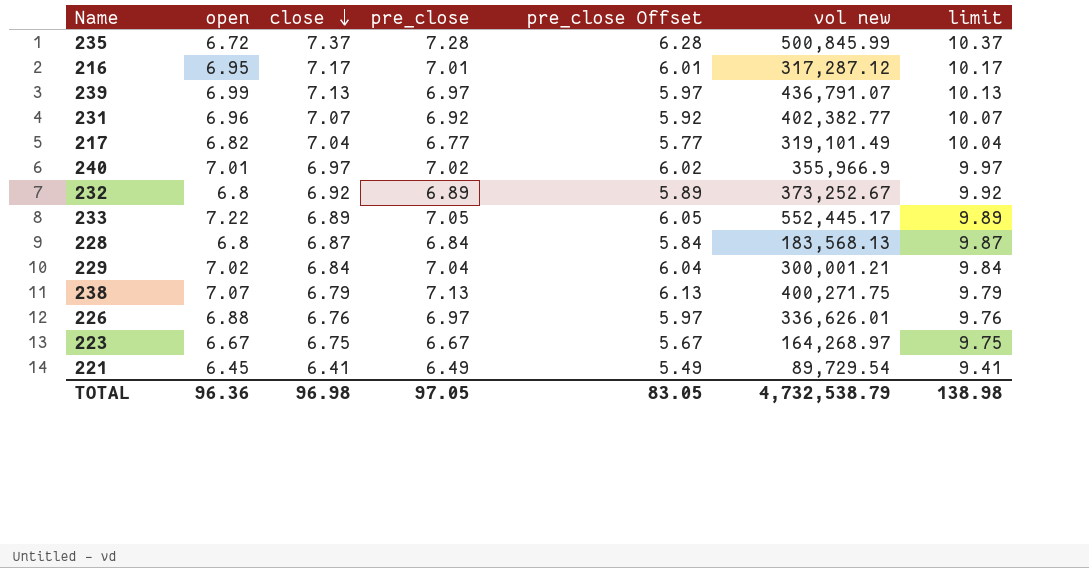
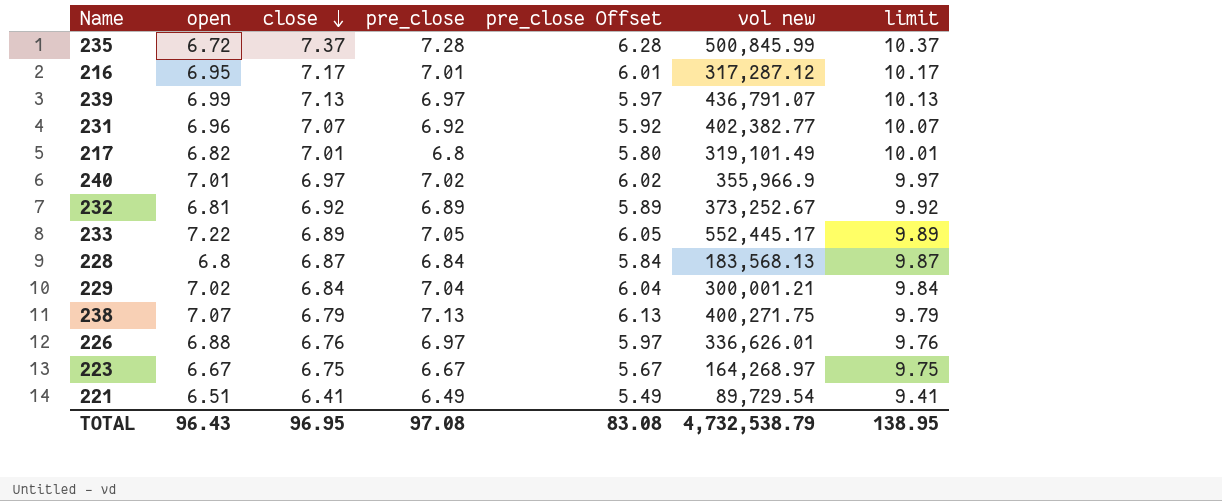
217 | close: 7.04 -> 7.01
217 | pre_close: 6.77 -> 6.8
217 | pre_close Offset: 5.77 -> 5.80
217 | limit: 10.04 -> 10.01
232 | open: 6.8 -> 6.81
221 | open: 6.45 -> 6.51
TOTAL | open: 96.36 -> 96.43
TOTAL | close: 96.98 -> 96.95
TOTAL | pre_close: 97.05 -> 97.08
TOTAL | pre_close Offset: 83.05 -> 83.08
TOTAL | limit: 138.98 -> 138.95

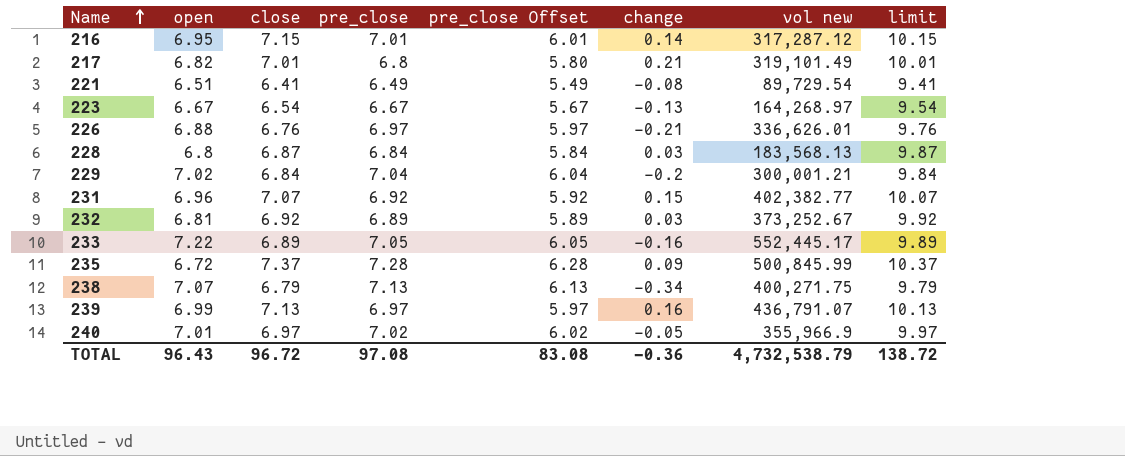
row order: close descending -> Name ascending
column change | formula: none -> [close] - [pre_close]
216 | close: 7.17 -> 7.15
216 | limit: 10.17 -> 10.15
223 | close: 6.75 -> 6.54
223 | limit: 9.75 -> 9.54
TOTAL | close: 96.95 -> 96.72
TOTAL | limit: 138.95 -> 138.72

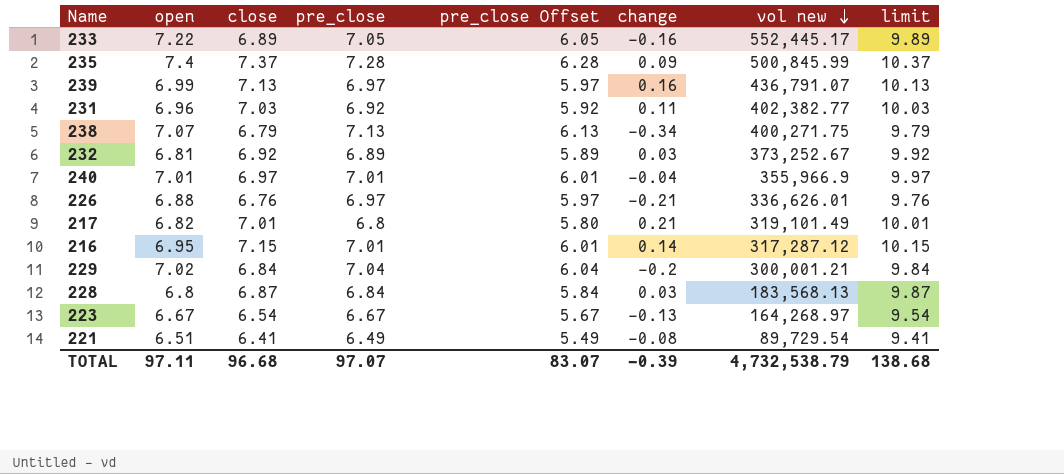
row order: Name ascending -> vol new descending
235 | open: 6.72 -> 7.4
231 | close: 7.07 -> 7.03
231 | change: 0.15 -> 0.11
231 | limit: 10.07 -> 10.03
240 | pre_close: 7.02 -> 7.01
240 | pre_close Offset: 6.02 -> 6.01
240 | change: -0.05 -> -0.04
TOTAL | open: 96.43 -> 97.11
TOTAL | close: 96.72 -> 96.68
TOTAL | pre_close: 97.08 -> 97.07
TOTAL | pre_close Offset: 83.08 -> 83.07
TOTAL | change: -0.36 -> -0.39
TOTAL | limit: 138.72 -> 138.68

